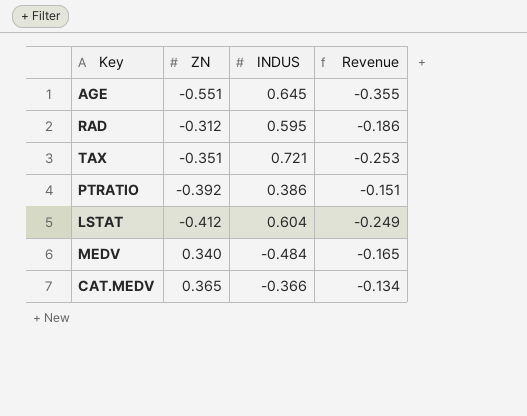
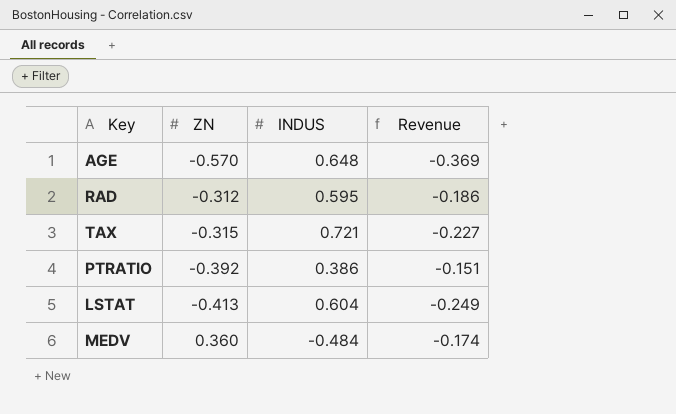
row CAT.MEDV: 0.365 | -0.366 | -0.134 -> none
AGE | ZN: -0.551 -> -0.570
AGE | INDUS: 0.645 -> 0.648
AGE | Revenue: -0.355 -> -0.369
TAX | ZN: -0.351 -> -0.315
TAX | Revenue: -0.253 -> -0.227
LSTAT | ZN: -0.412 -> -0.413
MEDV | ZN: 0.340 -> 0.360
MEDV | Revenue: -0.165 -> -0.174

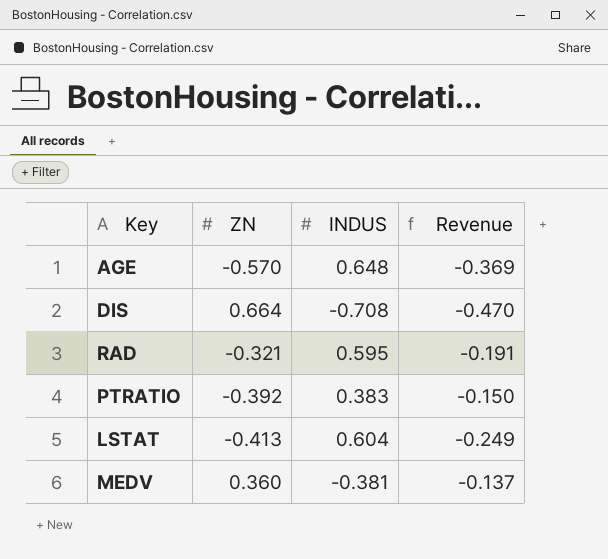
row TAX: -0.315 | 0.721 | -0.227 -> none
row DIS: none -> 0.664 | -0.708 | -0.470
RAD | ZN: -0.312 -> -0.321
RAD | Revenue: -0.186 -> -0.191
PTRATIO | INDUS: 0.386 -> 0.383
PTRATIO | Revenue: -0.151 -> -0.150
MEDV | INDUS: -0.484 -> -0.381
MEDV | Revenue: -0.174 -> -0.137

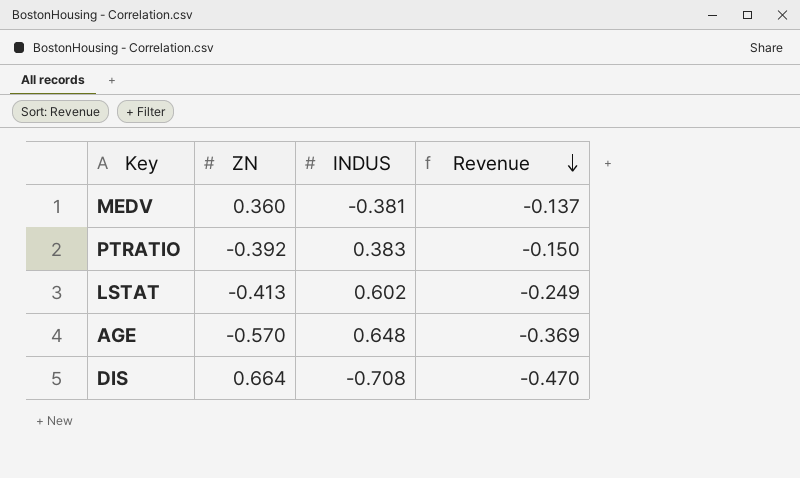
row order: none -> Revenue descending
row RAD: -0.321 | 0.595 | -0.191 -> none
LSTAT | INDUS: 0.604 -> 0.602

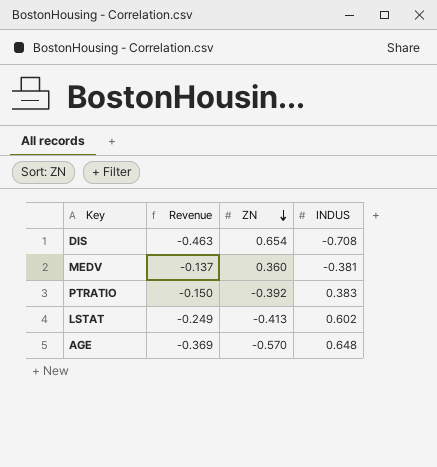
row order: Revenue descending -> ZN descending
column Revenue | position: 4 -> 2
DIS | Revenue: -0.470 -> -0.463
DIS | ZN: 0.664 -> 0.654

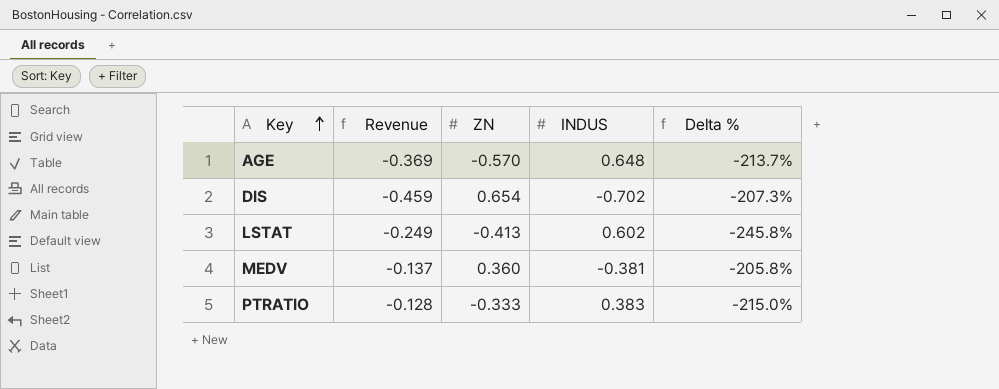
row order: ZN descending -> Key ascending
column Delta % | formula: none -> ([INDUS] - [ZN]) / [ZN]
DIS | Revenue: -0.463 -> -0.459
DIS | INDUS: -0.708 -> -0.702
PTRATIO | Revenue: -0.150 -> -0.128
PTRATIO | ZN: -0.392 -> -0.333

